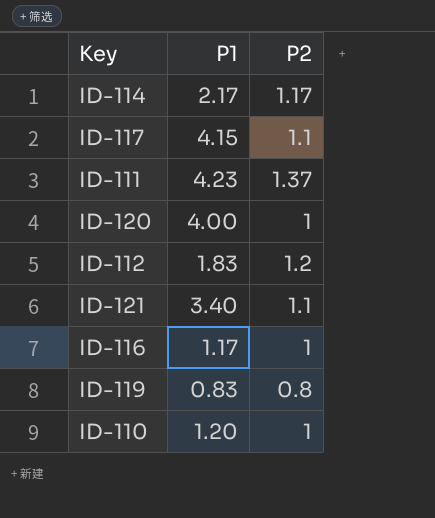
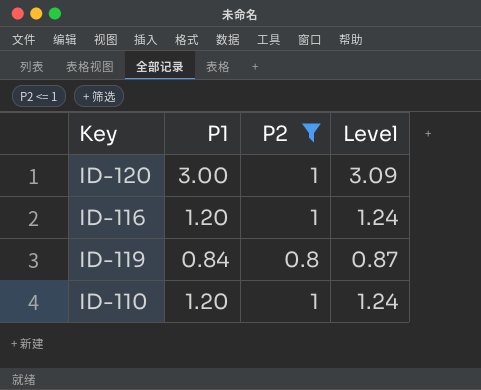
filter: none -> P2 <= 1
column Level | formula: none -> [P1] * 1.03
ID-120 | P1: 4.00 -> 3.00
ID-116 | P1: 1.17 -> 1.20
ID-119 | P1: 0.83 -> 0.84

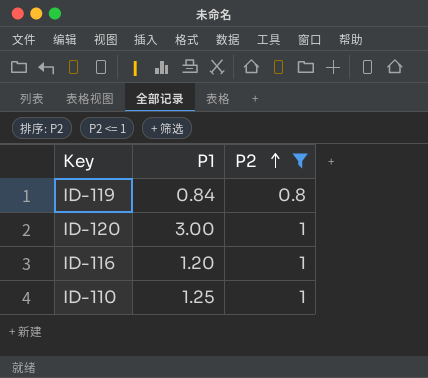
row order: none -> P2 ascending
column Level | formula: [P1] * 1.03 -> none
ID-110 | P1: 1.20 -> 1.25

